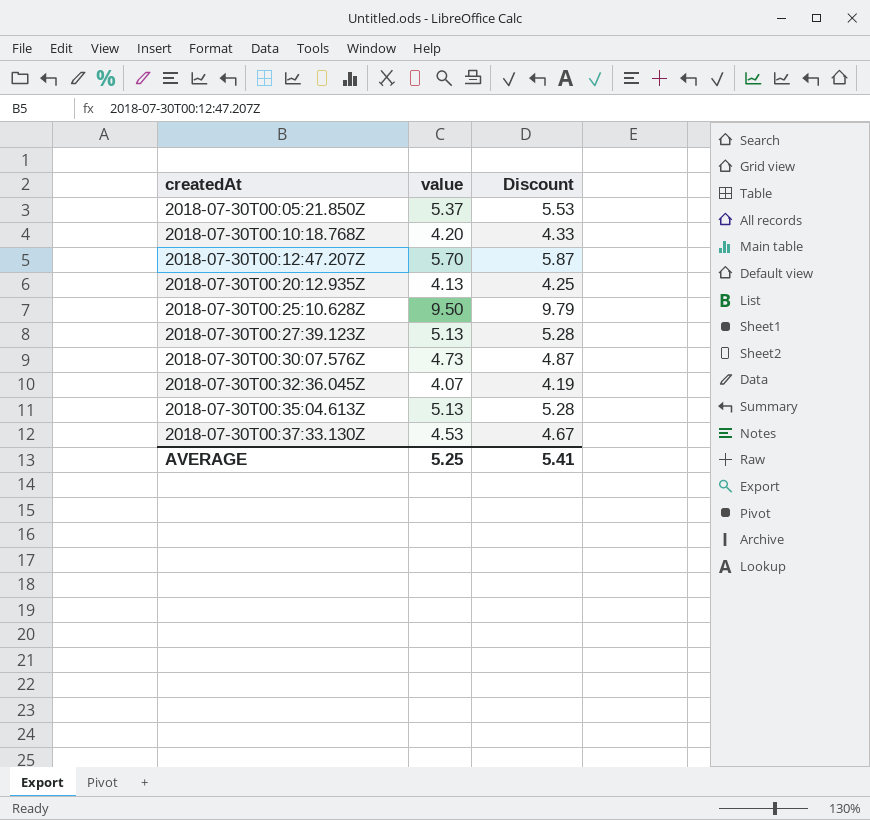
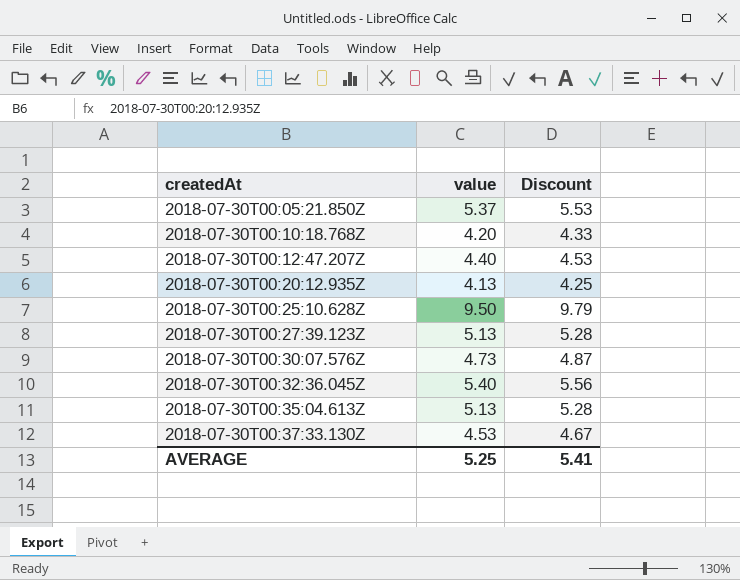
2018-07-30T00:12:47.207Z | value: 5.70 -> 4.40
2018-07-30T00:12:47.207Z | Discount: 5.87 -> 4.53
2018-07-30T00:32:36.045Z | value: 4.07 -> 5.40
2018-07-30T00:32:36.045Z | Discount: 4.19 -> 5.56

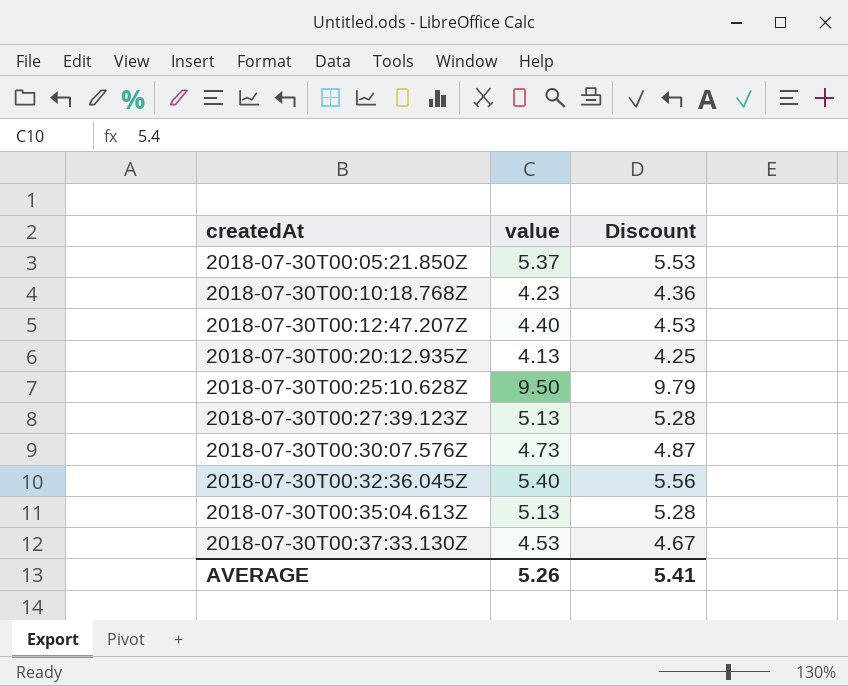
2018-07-30T00:10:18.768Z | value: 4.20 -> 4.23
2018-07-30T00:10:18.768Z | Discount: 4.33 -> 4.36
AVERAGE | value: 5.25 -> 5.26

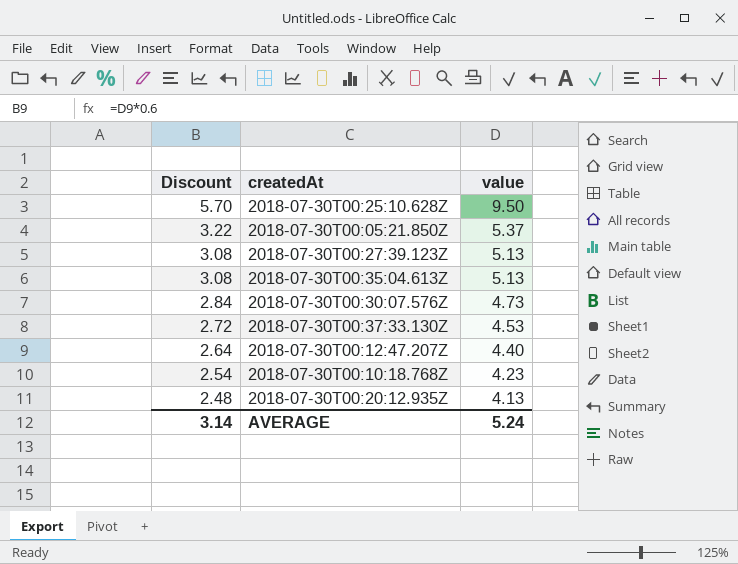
row order: createdAt ascending -> Discount descending
column Discount | formula: [value] * 1.03 -> [value] * 0.6
column Discount | position: 3 -> 1
row 2018-07-30T00:32:36.045Z: 5.40 | 5.56 -> none
AVERAGE | Discount: 5.41 -> 3.14
AVERAGE | value: 5.26 -> 5.24

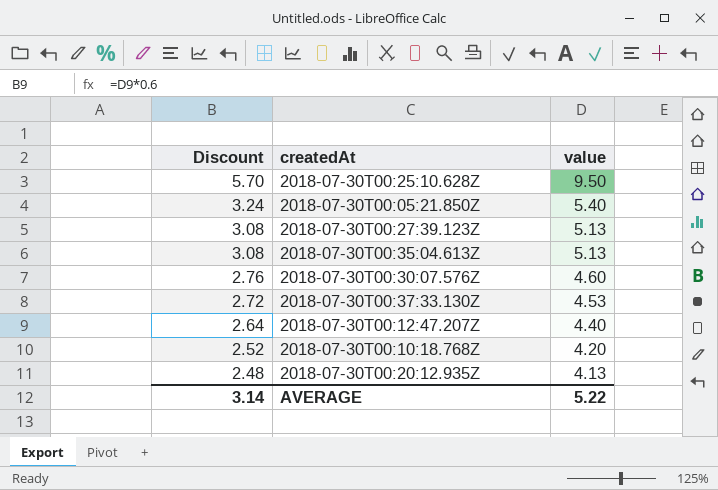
2018-07-30T00:05:21.850Z | Discount: 3.22 -> 3.24
2018-07-30T00:05:21.850Z | value: 5.37 -> 5.40
2018-07-30T00:30:07.576Z | Discount: 2.84 -> 2.76
2018-07-30T00:30:07.576Z | value: 4.73 -> 4.60
2018-07-30T00:10:18.768Z | Discount: 2.54 -> 2.52
2018-07-30T00:10:18.768Z | value: 4.23 -> 4.20
AVERAGE | value: 5.24 -> 5.22

